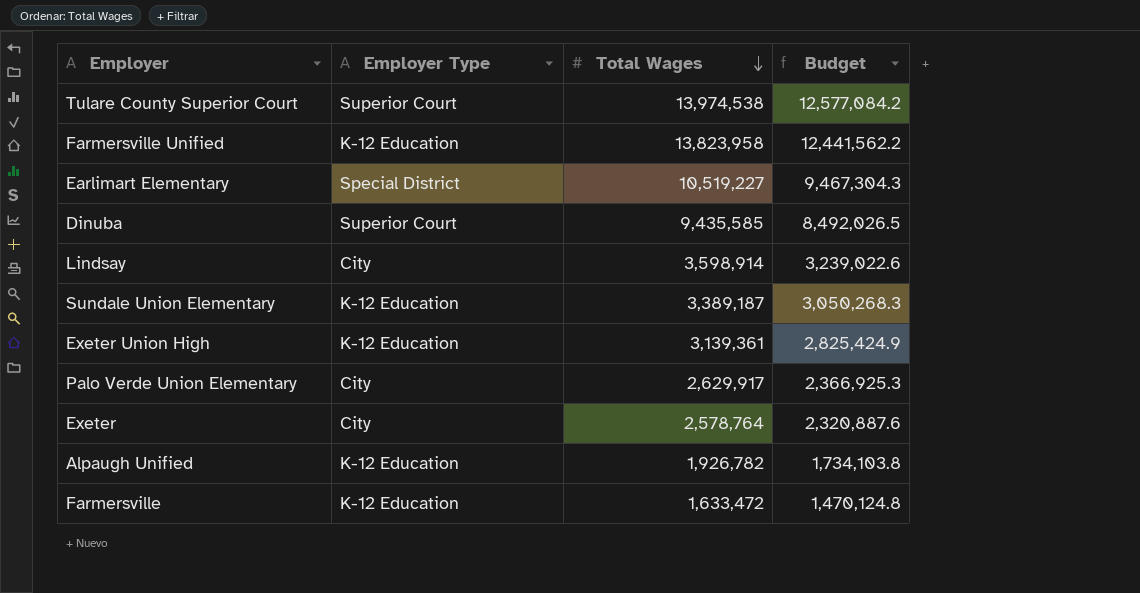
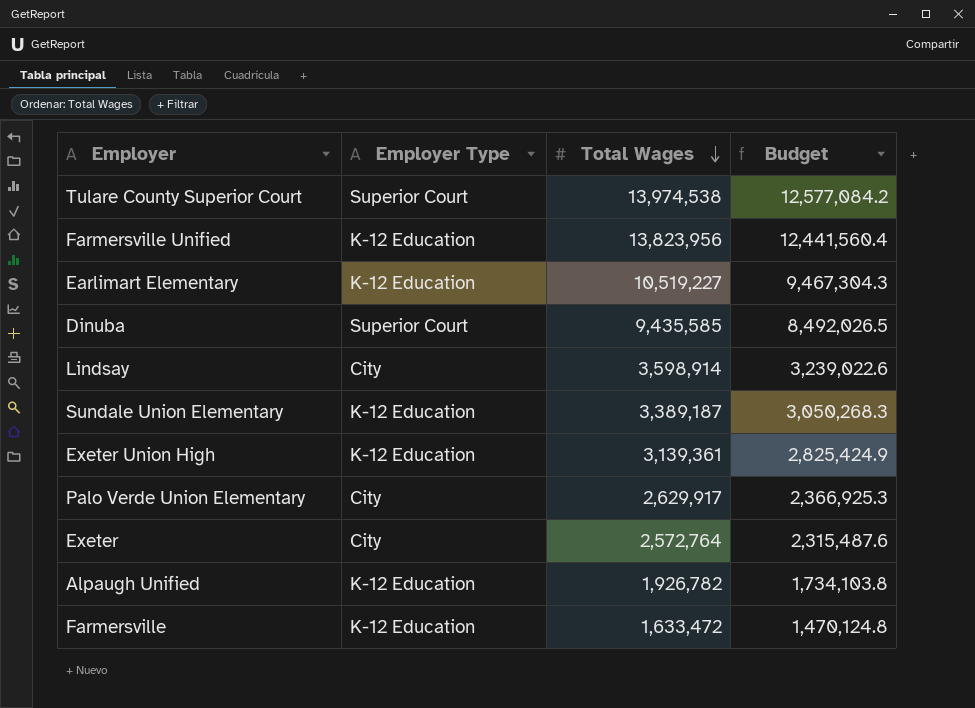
Farmersville Unified | Total Wages: 13,823,958 -> 13,823,956
Farmersville Unified | Budget: 12,441,562.2 -> 12,441,560.4
Earlimart Elementary | Employer Type: Special District -> K-12 Education
Exeter | Total Wages: 2,578,764 -> 2,572,764
Exeter | Budget: 2,320,887.6 -> 2,315,487.6

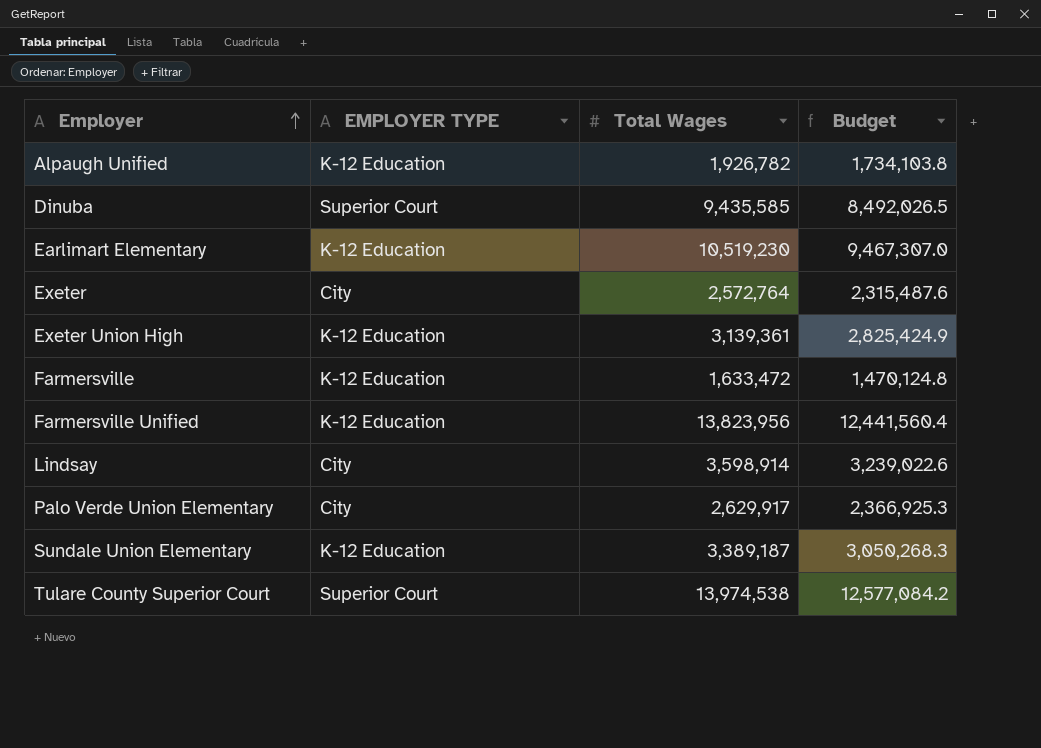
row order: Total Wages descending -> Employer ascending
column name: Employer Type -> EMPLOYER TYPE
Earlimart Elementary | Total Wages: 10,519,227 -> 10,519,230
Earlimart Elementary | Budget: 9,467,304.3 -> 9,467,307.0

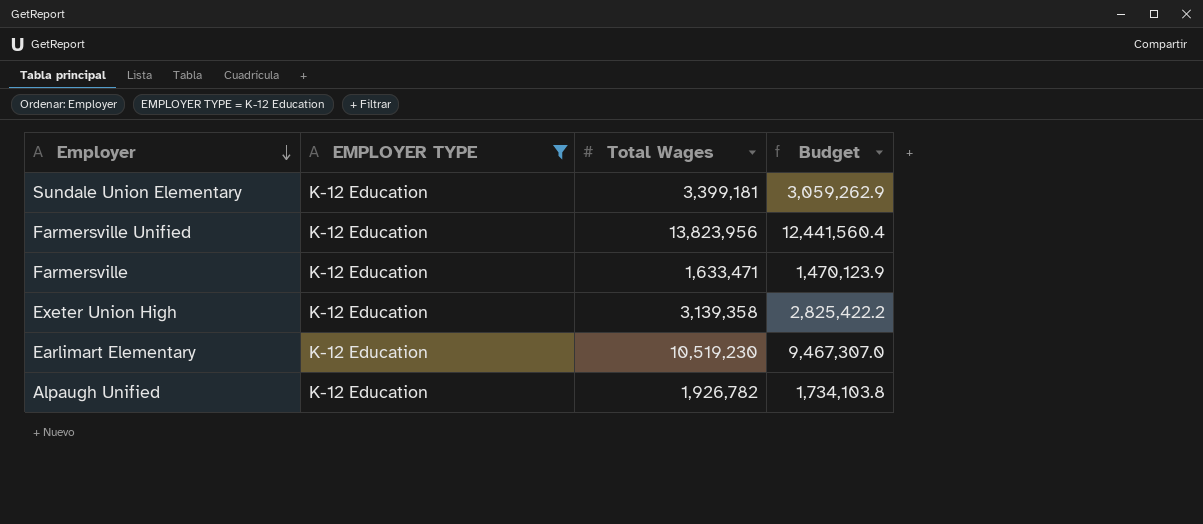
filter: none -> EMPLOYER TYPE = K-12 Education
row order: Employer ascending -> Employer descending
Sundale Union Elementary | Total Wages: 3,389,187 -> 3,399,181
Sundale Union Elementary | Budget: 3,050,268.3 -> 3,059,262.9
Farmersville | Total Wages: 1,633,472 -> 1,633,471
Farmersville | Budget: 1,470,124.8 -> 1,470,123.9
Exeter Union High | Total Wages: 3,139,361 -> 3,139,358
Exeter Union High | Budget: 2,825,424.9 -> 2,825,422.2

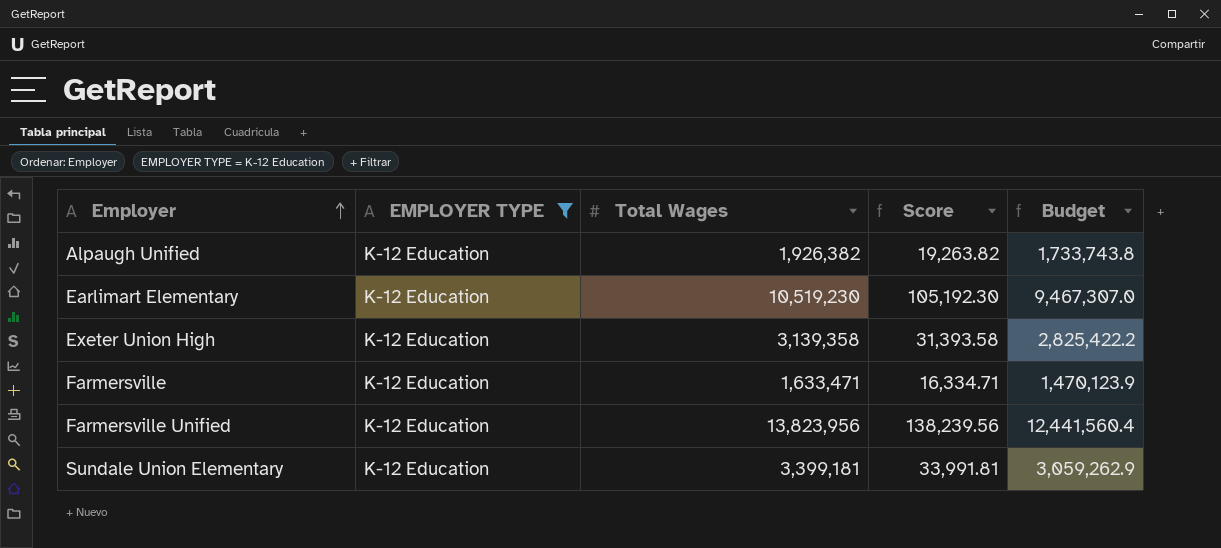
row order: Employer descending -> Employer ascending
column Score | formula: none -> [Total Wages] * 0.01
Alpaugh Unified | Total Wages: 1,926,782 -> 1,926,382
Alpaugh Unified | Budget: 1,734,103.8 -> 1,733,743.8

